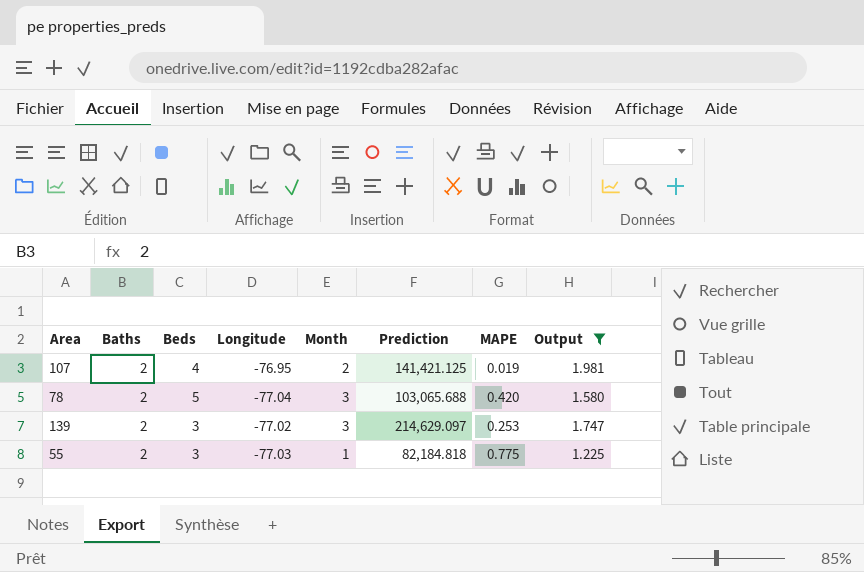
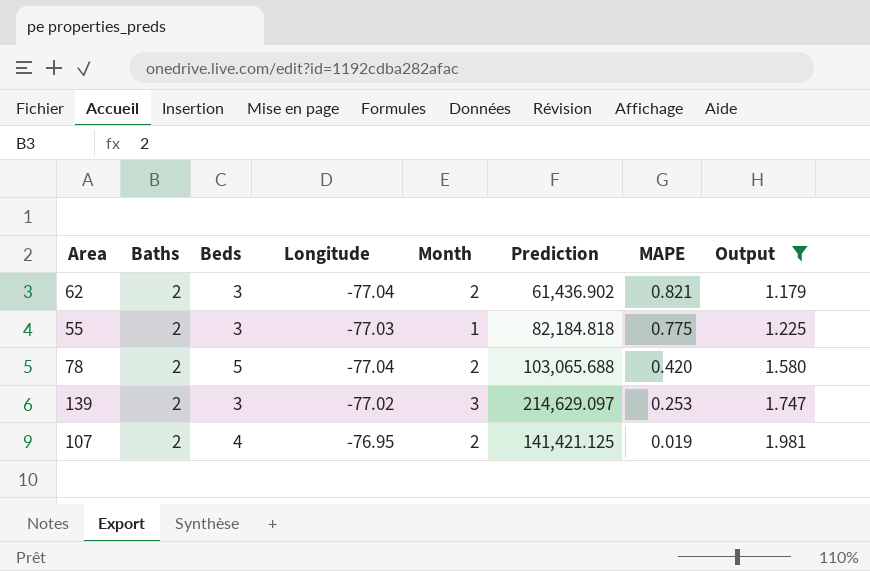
row order: none -> MAPE descending
row 62: none -> 2 | 3 | -77.04 | 2 | 61,436.902 | 0.821 | 1.179
78 | Month: 3 -> 2

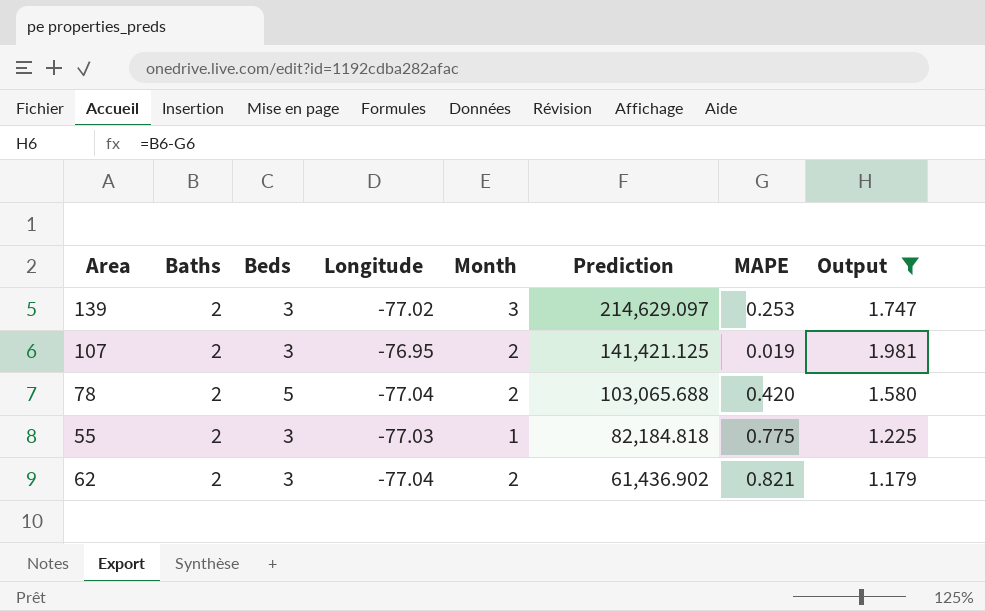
row order: MAPE descending -> Prediction descending
107 | Beds: 4 -> 3

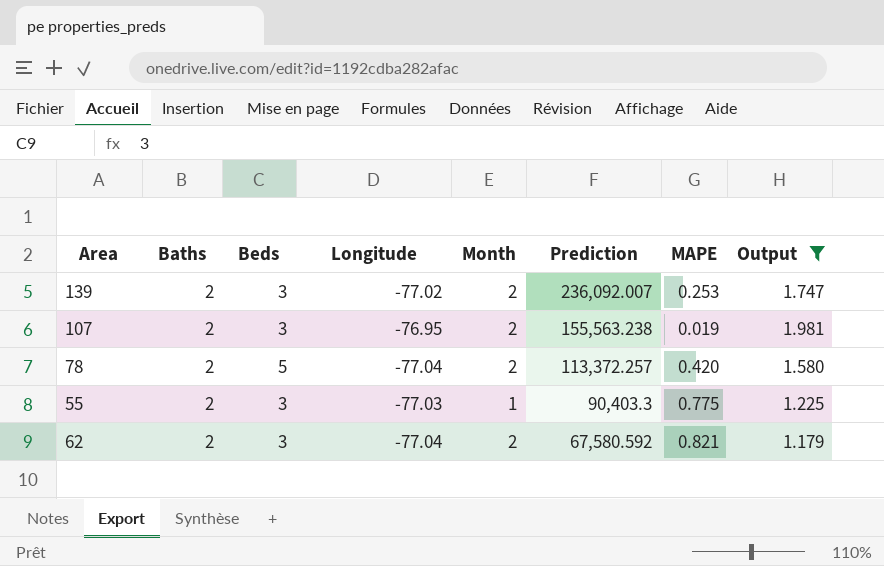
139 | Month: 3 -> 2
139 | Prediction: 214,629.097 -> 236,092.007
107 | Prediction: 141,421.125 -> 155,563.238
78 | Prediction: 103,065.688 -> 113,372.257
55 | Prediction: 82,184.818 -> 90,403.3
62 | Prediction: 61,436.902 -> 67,580.592

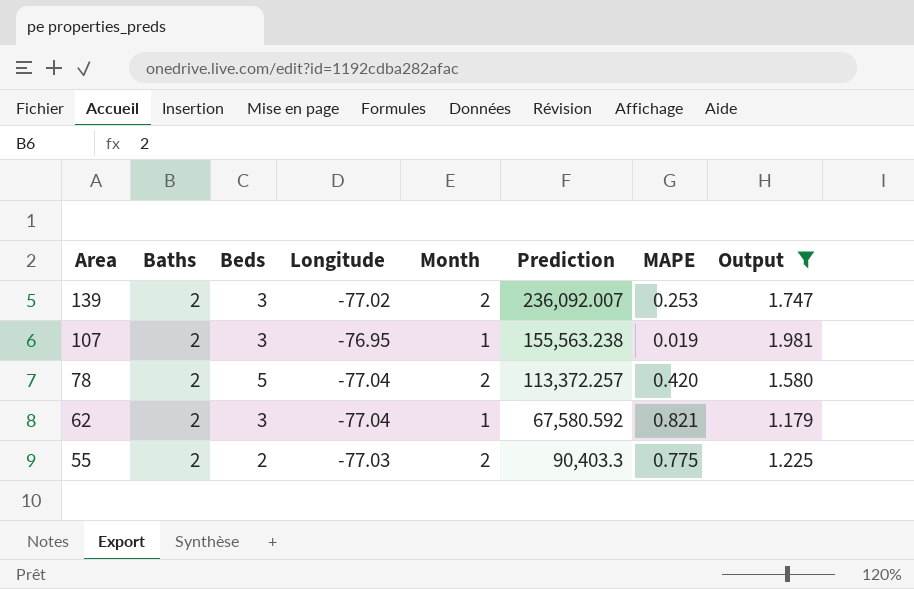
row order: Prediction descending -> Area descending
107 | Month: 2 -> 1
62 | Month: 2 -> 1
55 | Beds: 3 -> 2
55 | Month: 1 -> 2

